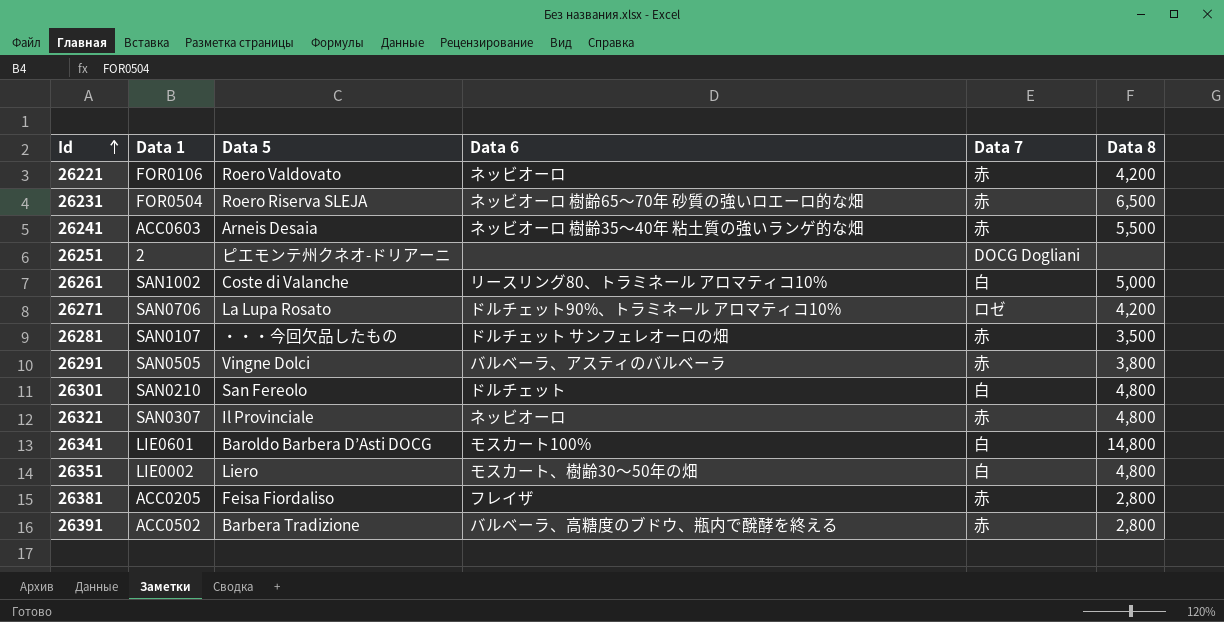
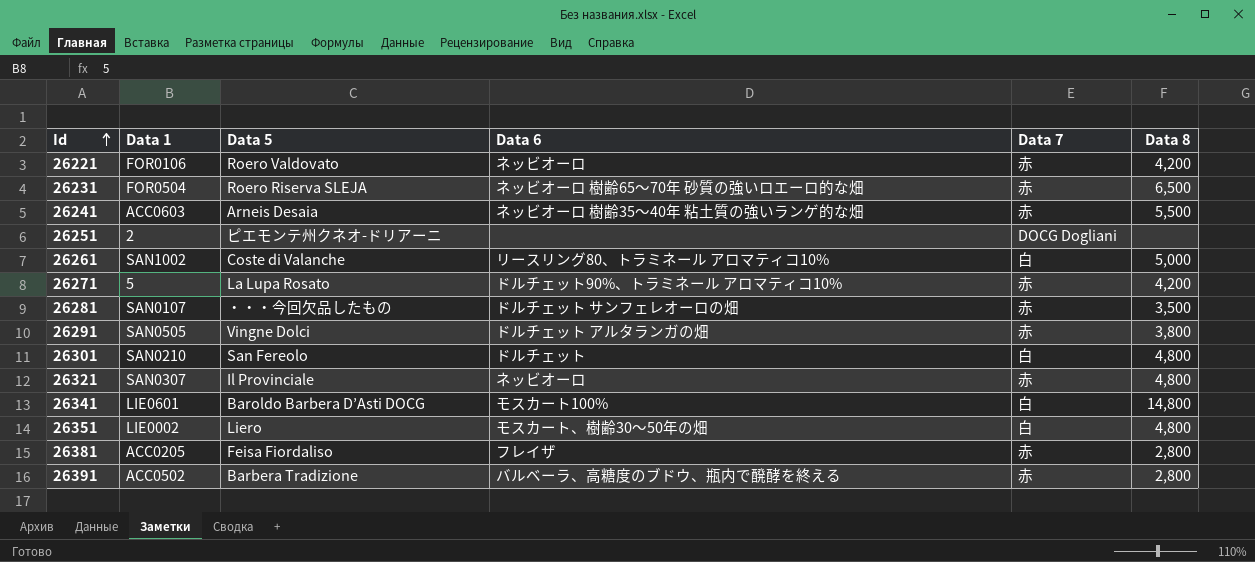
26271 | Data 1: SAN0706 -> 5
26271 | Data 7: ロゼ -> 赤
26291 | Data 6: バルベーラ、アスティのバルベーラ -> ドルチェット アルタランガの畑

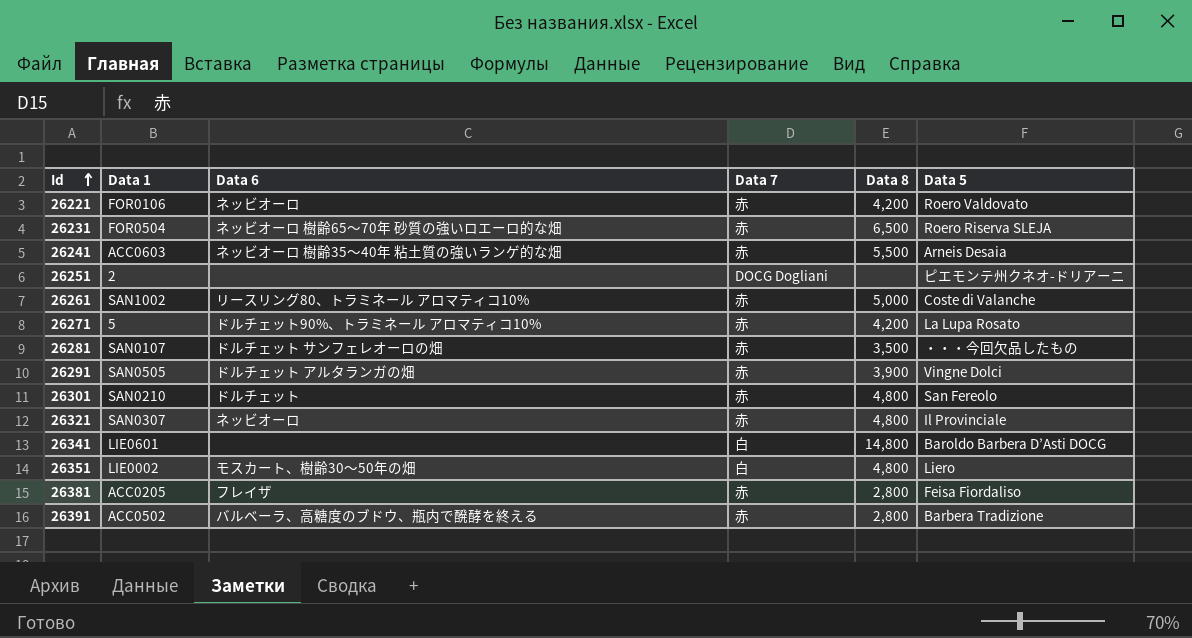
column Data 5 | position: 3 -> 6
26261 | Data 7: 白 -> 赤
26291 | Data 8: 3,800 -> 3,900
26301 | Data 7: 白 -> 赤
26341 | Data 6: モスカート100% -> none

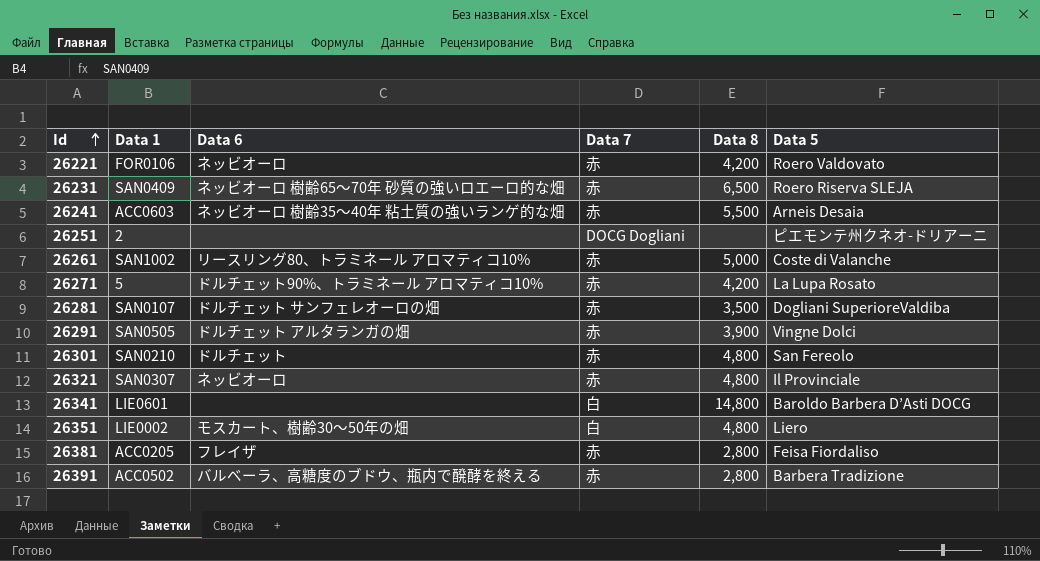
26231 | Data 1: FOR0504 -> SAN0409
26281 | Data 5: ・・・今回欠品したもの -> Dogliani SuperioreValdiba

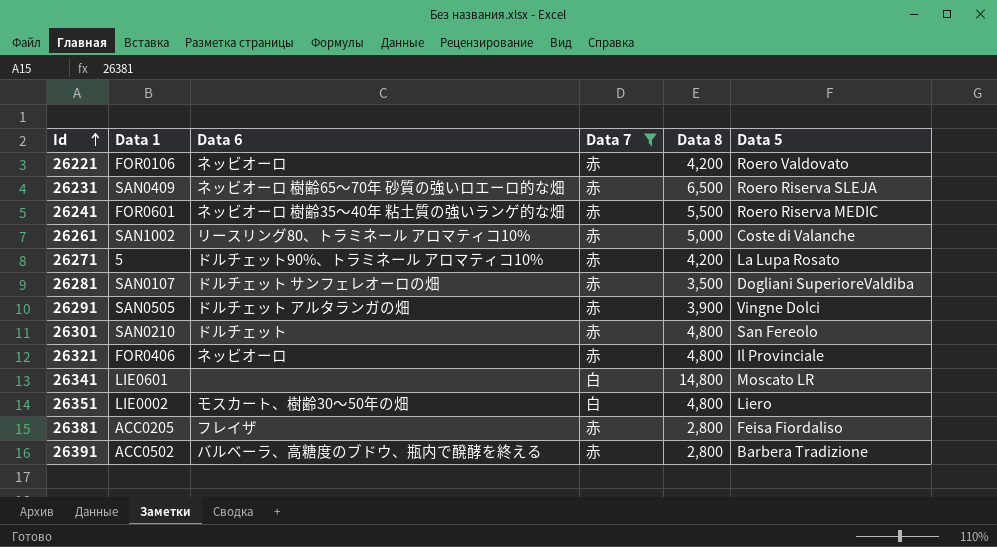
filter: none -> Data 7 != DOCG Dogliani
26241 | Data 1: ACC0603 -> FOR0601
26241 | Data 5: Arneis Desaia -> Roero Riserva MEDIC
26321 | Data 1: SAN0307 -> FOR0406
26341 | Data 5: Baroldo Barbera D’Asti DOCG -> Moscato LR

